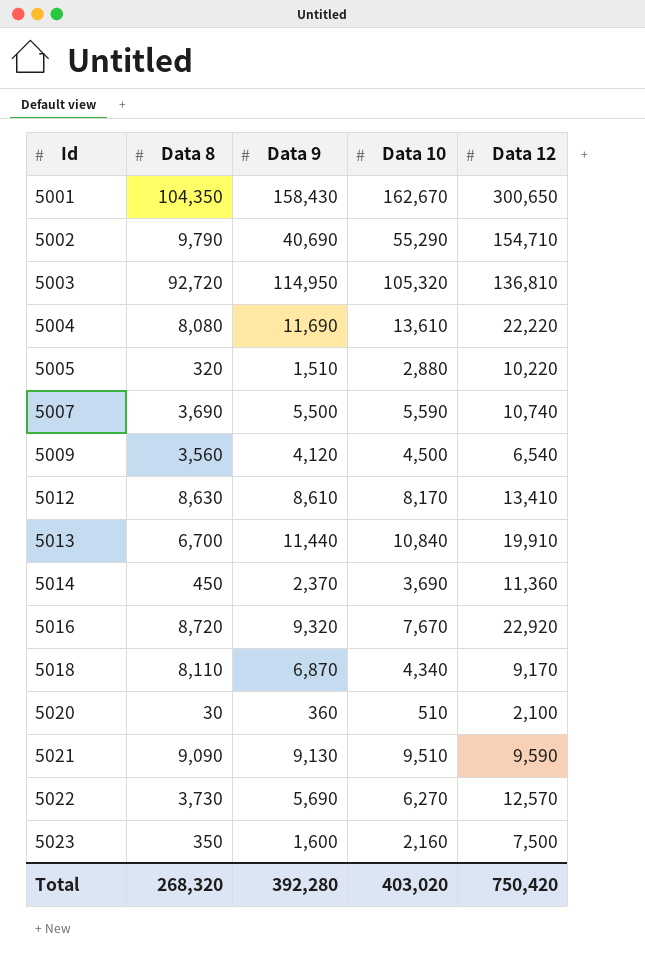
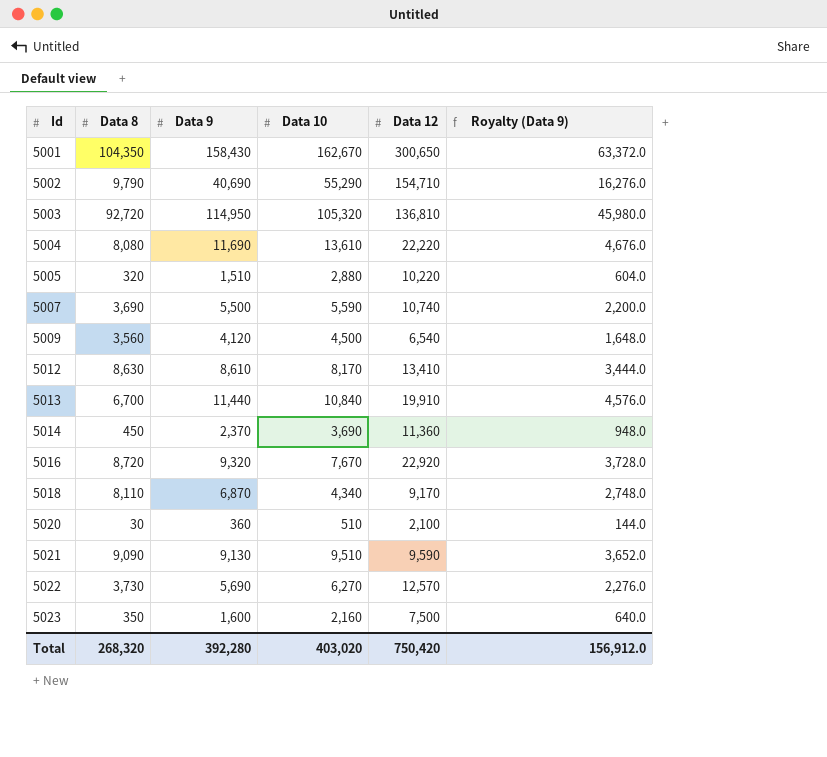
column Royalty (Data 9) | formula: none -> [Data 9] * 0.4

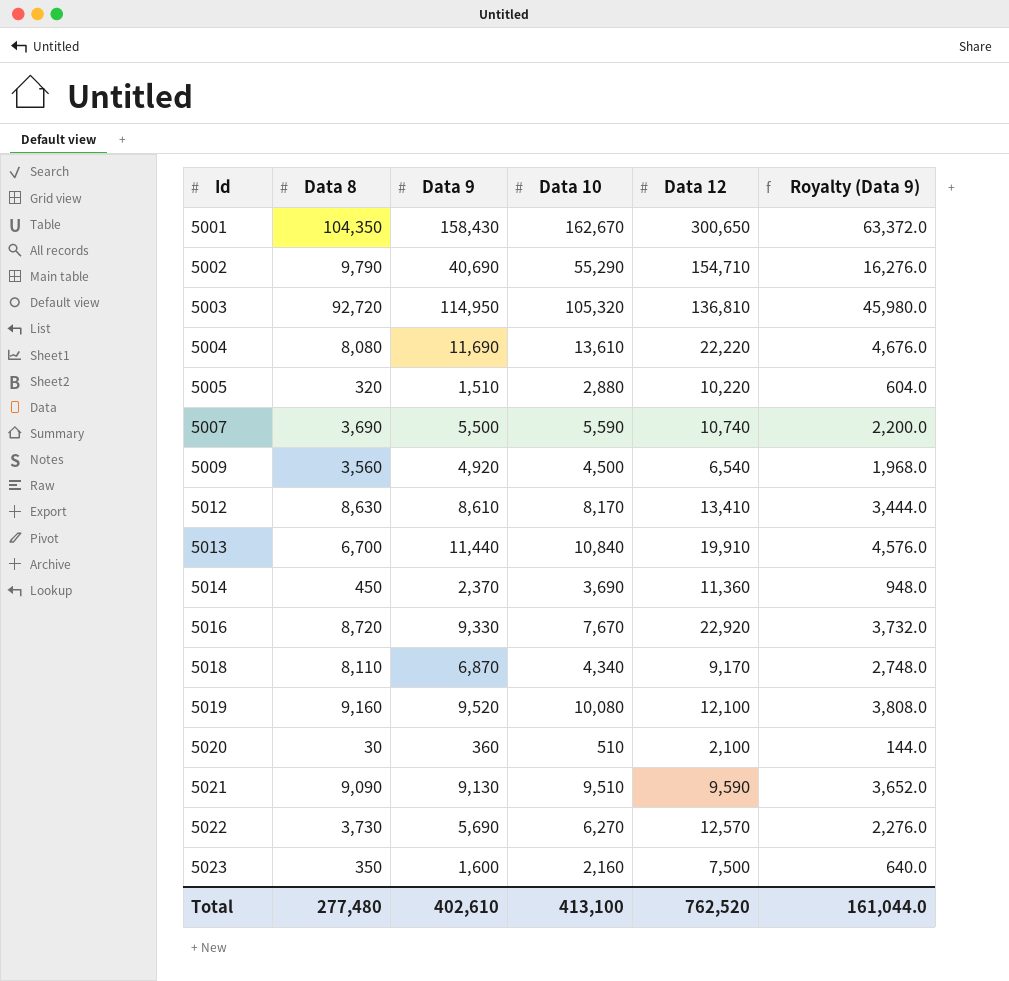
5009 | Data 9: 4,120 -> 4,920
5009 | Royalty (Data 9): 1,648.0 -> 1,968.0
5016 | Data 9: 9,320 -> 9,330
5016 | Royalty (Data 9): 3,728.0 -> 3,732.0
row 5019: none -> 9,160 | 9,520 | 10,080 | 12,100 | 3,808.0
Total | Data 8: 268,320 -> 277,480
Total | Data 9: 392,280 -> 402,610
Total | Data 10: 403,020 -> 413,100
Total | Data 12: 750,420 -> 762,520
Total | Royalty (Data 9): 156,912.0 -> 161,044.0

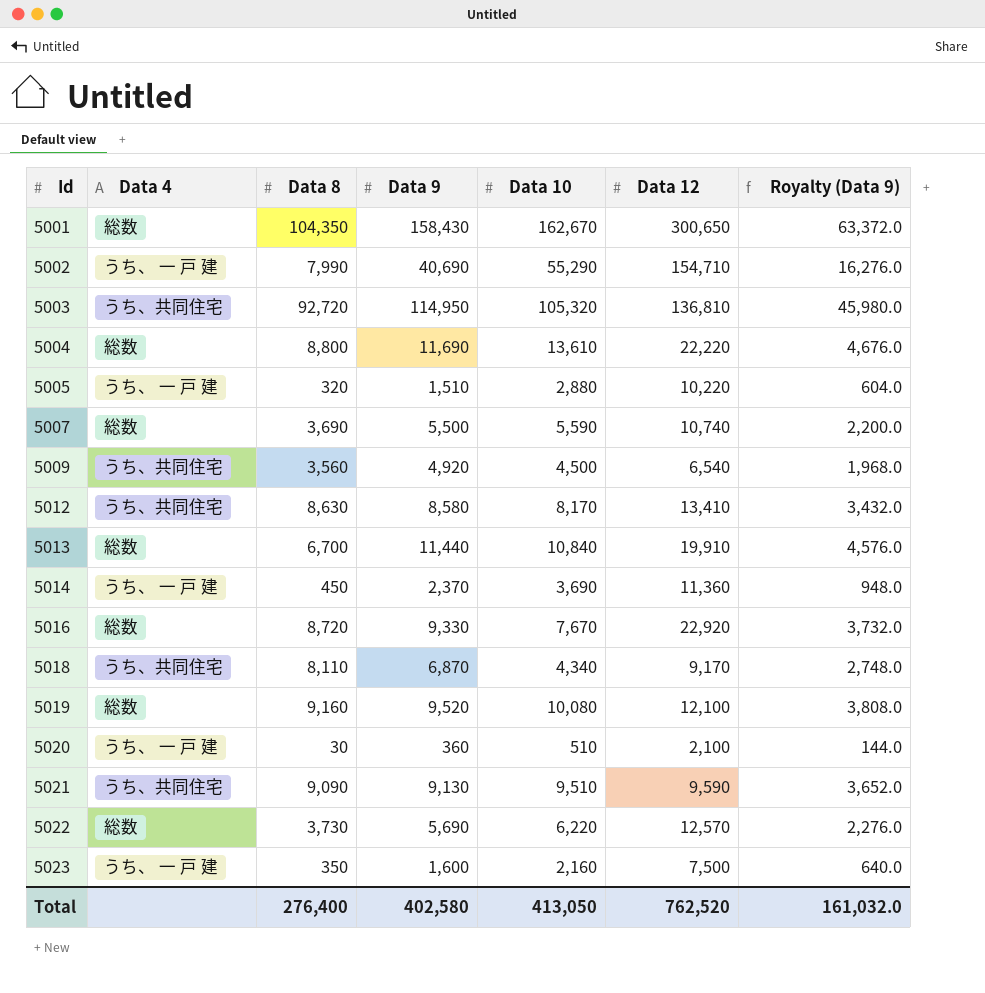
column Data 4 | position: none -> 2
5002 | Data 8: 9,790 -> 7,990
5004 | Data 8: 8,080 -> 8,800
5012 | Data 9: 8,610 -> 8,580
5012 | Royalty (Data 9): 3,444.0 -> 3,432.0
5022 | Data 10: 6,270 -> 6,220
Total | Data 8: 277,480 -> 276,400
Total | Data 9: 402,610 -> 402,580
Total | Data 10: 413,100 -> 413,050
Total | Royalty (Data 9): 161,044.0 -> 161,032.0

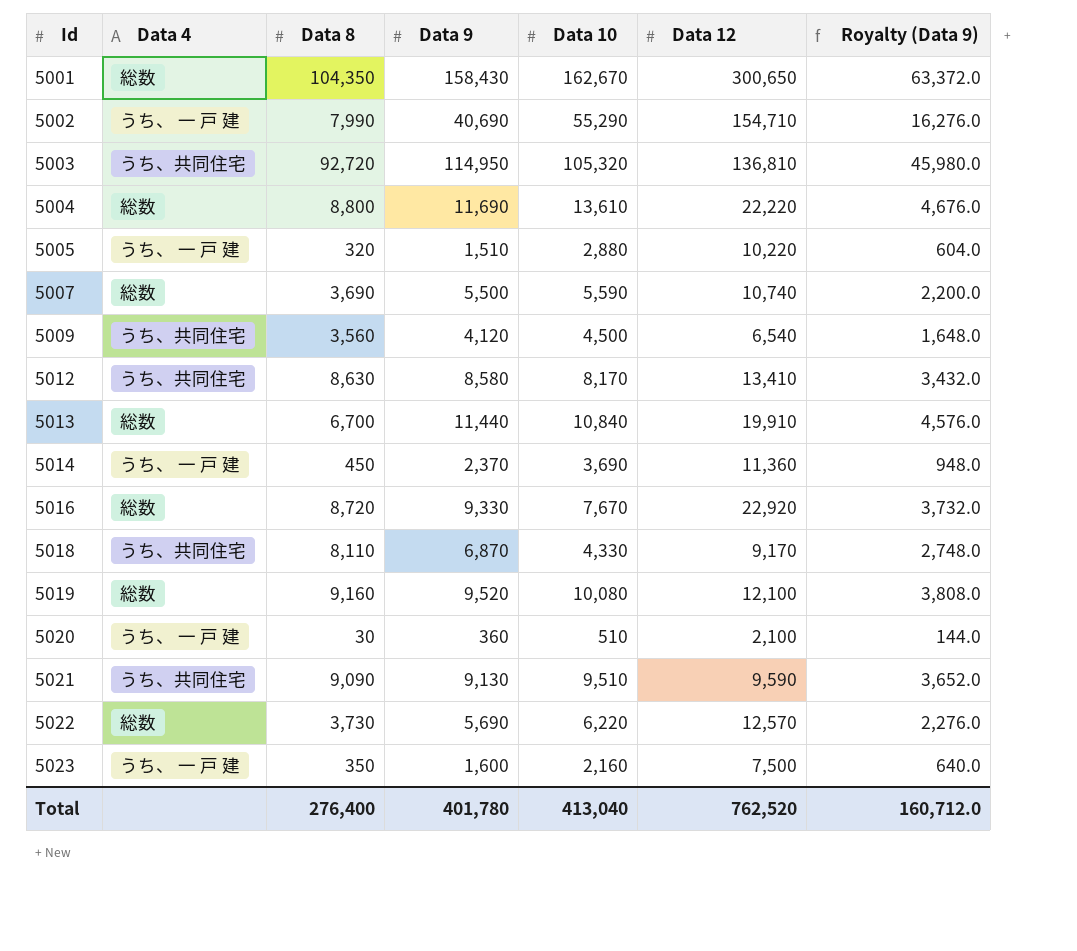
5009 | Data 9: 4,920 -> 4,120
5009 | Royalty (Data 9): 1,968.0 -> 1,648.0
5018 | Data 10: 4,340 -> 4,330
Total | Data 9: 402,580 -> 401,780
Total | Data 10: 413,050 -> 413,040
Total | Royalty (Data 9): 161,032.0 -> 160,712.0

